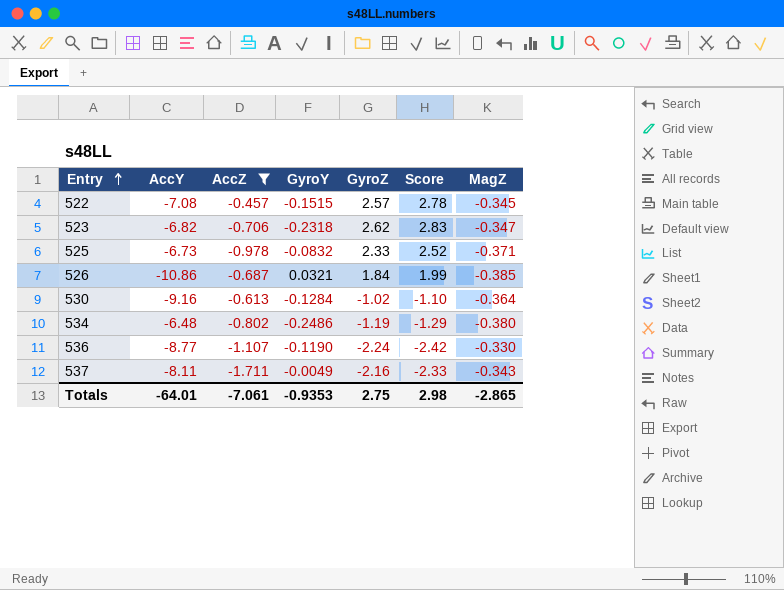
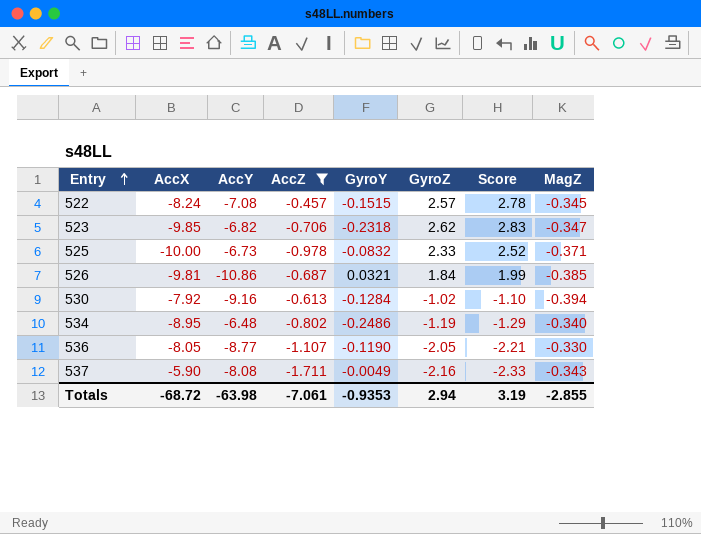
column AccX | position: none -> 2
530 | MagZ: -0.364 -> -0.394
534 | MagZ: -0.380 -> -0.340
536 | GyroZ: -2.24 -> -2.05
536 | Score: -2.42 -> -2.21
537 | AccY: -8.11 -> -8.08
Totals | AccY: -64.01 -> -63.98
Totals | GyroZ: 2.75 -> 2.94
Totals | Score: 2.98 -> 3.19
Totals | MagZ: -2.865 -> -2.855

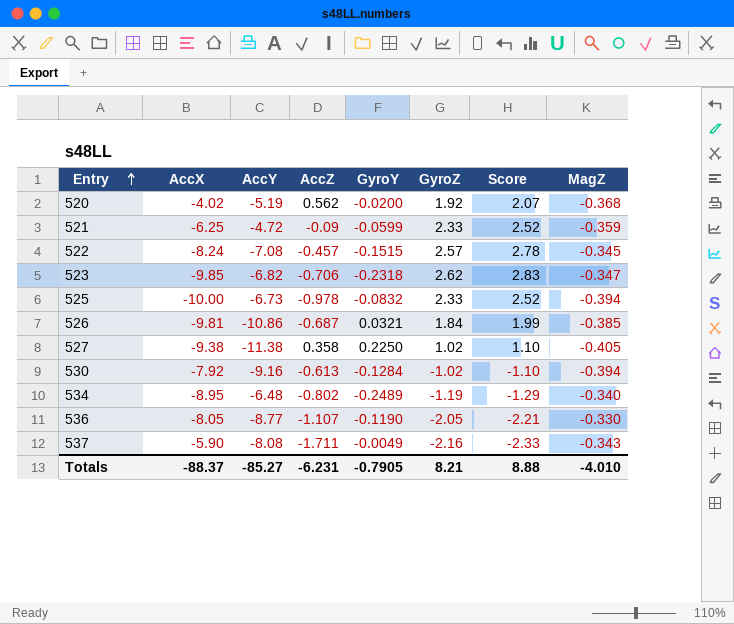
filter: AccZ <= -0.457 -> none
525 | MagZ: -0.371 -> -0.394
534 | GyroY: -0.2486 -> -0.2489
Totals | AccX: -68.72 -> -88.37
Totals | AccY: -63.98 -> -85.27
Totals | AccZ: -7.061 -> -6.231
Totals | GyroY: -0.9353 -> -0.7905
Totals | GyroZ: 2.94 -> 8.21
Totals | Score: 3.19 -> 8.88
Totals | MagZ: -2.855 -> -4.010

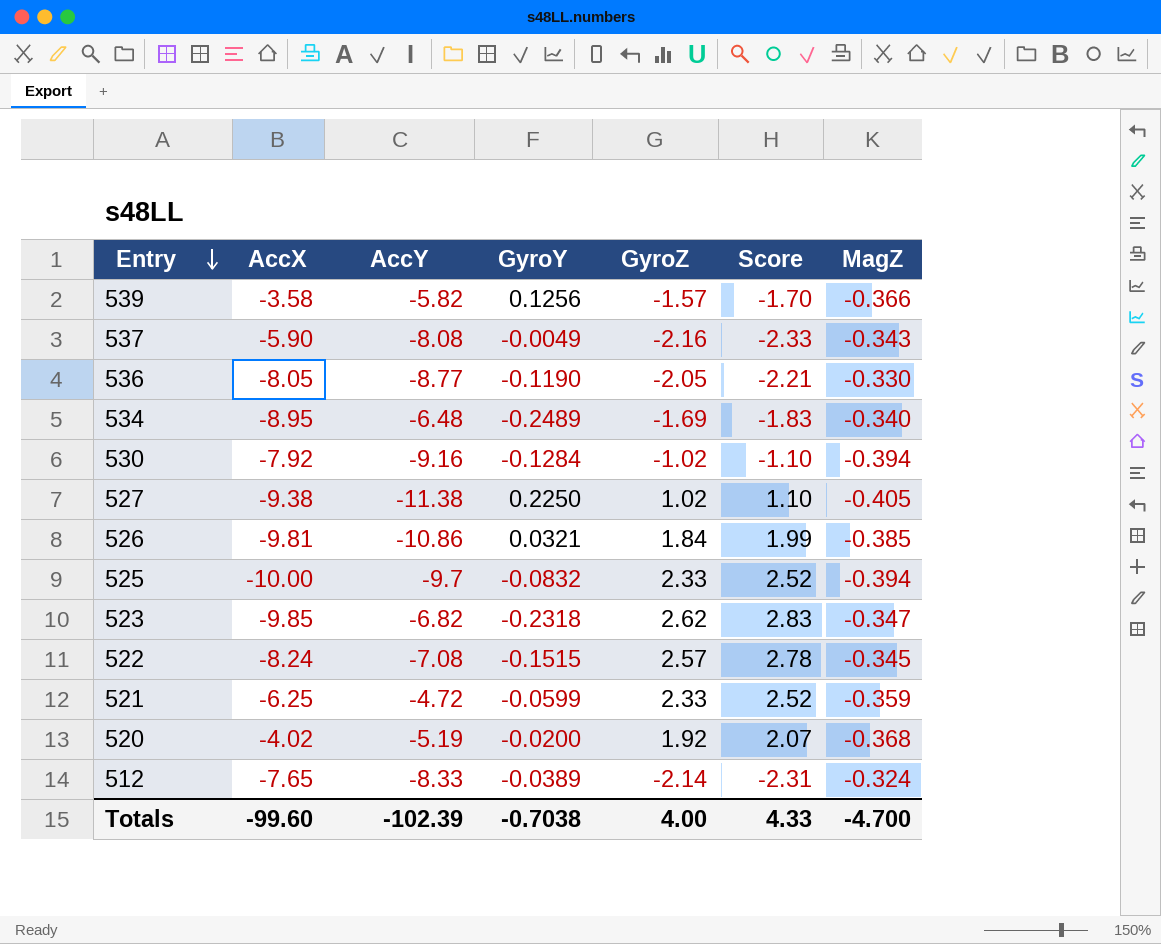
row order: Entry ascending -> Entry descending
column AccZ | position: 4 -> none
row 539: none -> -3.58 | -5.82 | 0.1256 | -1.57 | -1.70 | -0.366
534 | GyroZ: -1.19 -> -1.69
534 | Score: -1.29 -> -1.83
525 | AccY: -6.73 -> -9.7
row 512: none -> -7.65 | -8.33 | -0.0389 | -2.14 | -2.31 | -0.324
Totals | AccX: -88.37 -> -99.60
Totals | AccY: -85.27 -> -102.39
Totals | GyroY: -0.7905 -> -0.7038
Totals | GyroZ: 8.21 -> 4.00
Totals | Score: 8.88 -> 4.33
Totals | MagZ: -4.010 -> -4.700

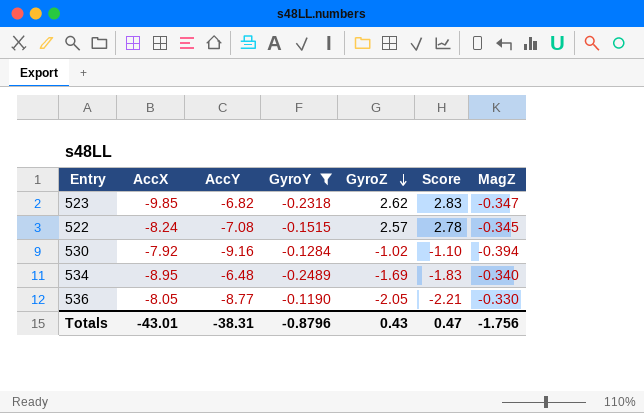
filter: none -> GyroY <= -0.1190
row order: Entry descending -> GyroZ descending
Totals | AccX: -99.60 -> -43.01
Totals | AccY: -102.39 -> -38.31
Totals | GyroY: -0.7038 -> -0.8796
Totals | GyroZ: 4.00 -> 0.43
Totals | Score: 4.33 -> 0.47
Totals | MagZ: -4.700 -> -1.756

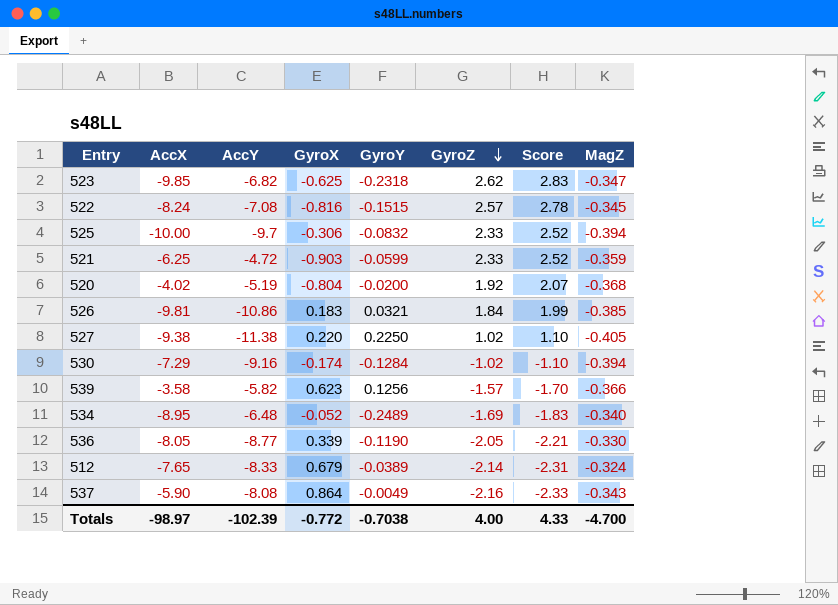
filter: GyroY <= -0.1190 -> none
column GyroX | position: none -> 4
530 | AccX: -7.92 -> -7.29
Totals | AccX: -43.01 -> -98.97
Totals | AccY: -38.31 -> -102.39
Totals | GyroY: -0.8796 -> -0.7038
Totals | GyroZ: 0.43 -> 4.00
Totals | Score: 0.47 -> 4.33
Totals | MagZ: -1.756 -> -4.700

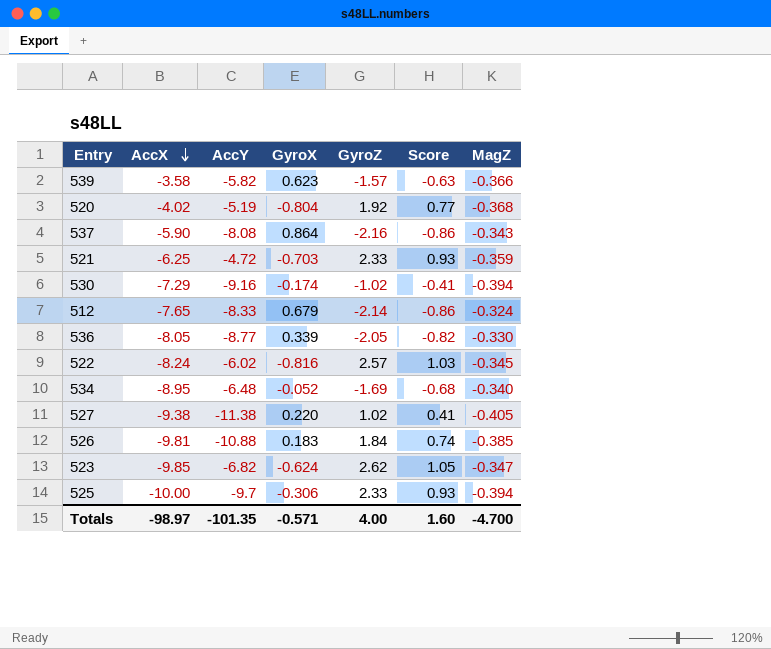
row order: GyroZ descending -> AccX descending
column GyroY | position: 5 -> none
column Score | formula: [GyroZ] * 1.08 -> [GyroZ] * 0.4
521 | GyroX: -0.903 -> -0.703
522 | AccY: -7.08 -> -6.02
526 | AccY: -10.86 -> -10.88
523 | GyroX: -0.625 -> -0.624
Totals | AccY: -102.39 -> -101.35
Totals | GyroX: -0.772 -> -0.571
Totals | Score: 4.33 -> 1.60

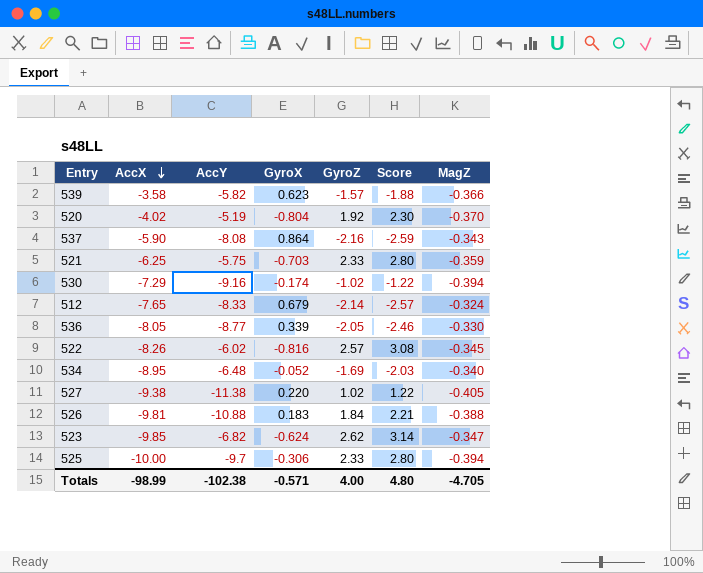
column Score | formula: [GyroZ] * 0.4 -> [GyroZ] * 1.2
520 | MagZ: -0.368 -> -0.370
521 | AccY: -4.72 -> -5.75
522 | AccX: -8.24 -> -8.26
526 | MagZ: -0.385 -> -0.388
Totals | AccX: -98.97 -> -98.99
Totals | AccY: -101.35 -> -102.38
Totals | Score: 1.60 -> 4.80
Totals | MagZ: -4.700 -> -4.705

